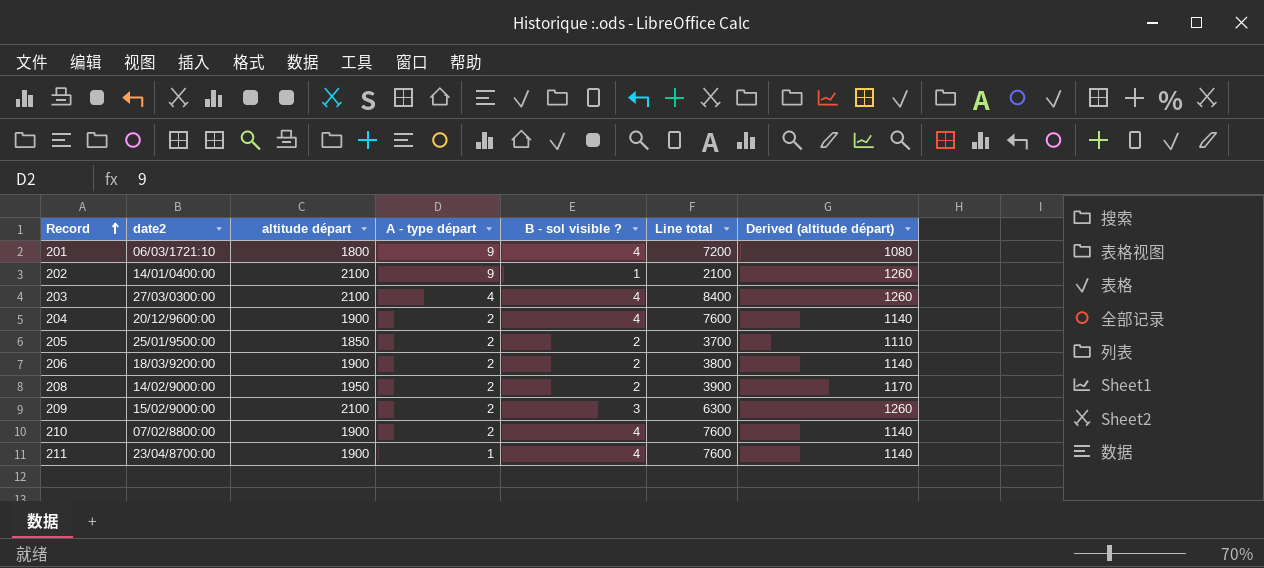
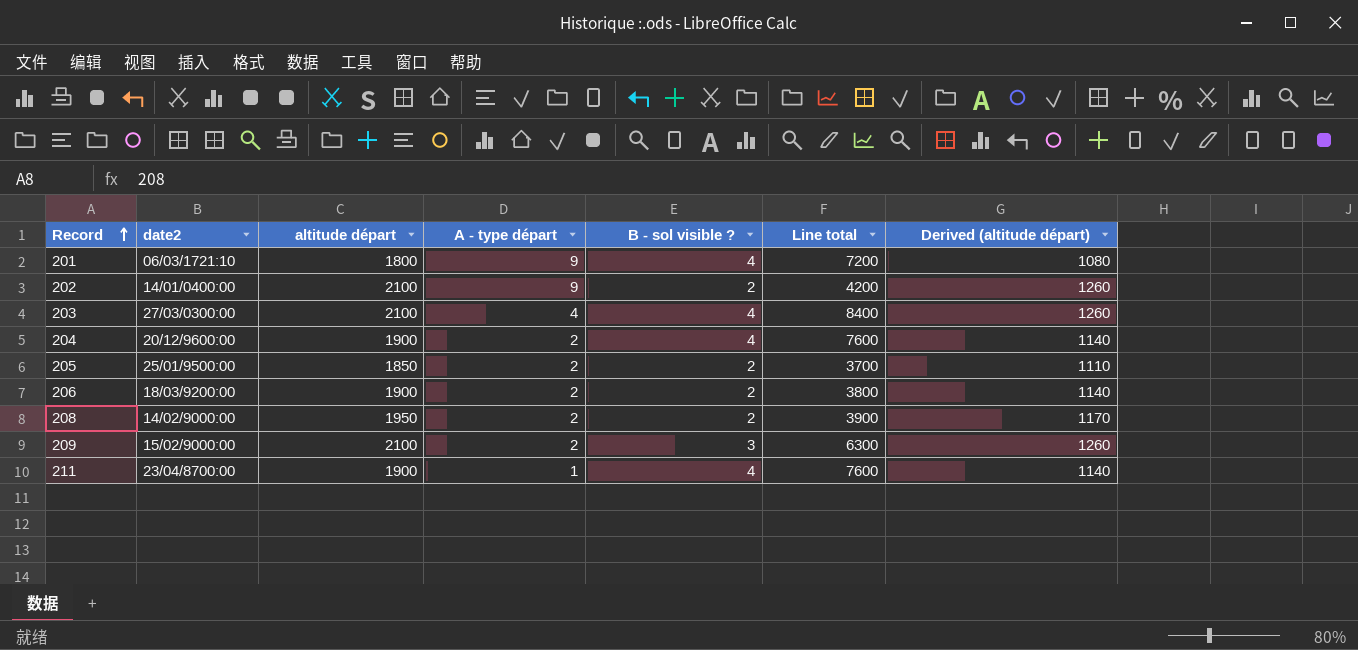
row 210: 07/02/8800:00 | 1900 | 2 | 4 | 7600 | 1140 -> none
202 | B - sol visible ?: 1 -> 2
202 | Line total: 2100 -> 4200

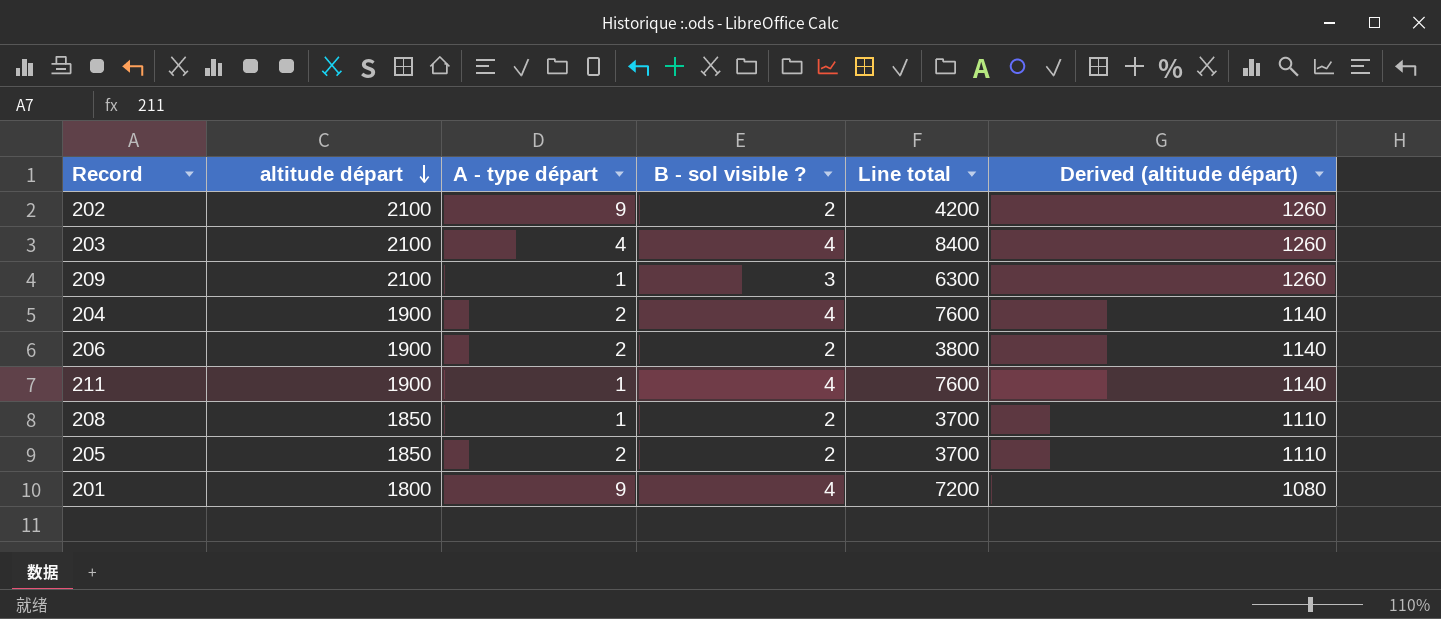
row order: Record ascending -> altitude départ descending
column date2 | position: 2 -> none
209 | A - type départ: 2 -> 1
208 | altitude départ: 1950 -> 1850
208 | A - type départ: 2 -> 1
208 | Line total: 3900 -> 3700
208 | Derived (altitude départ): 1170 -> 1110

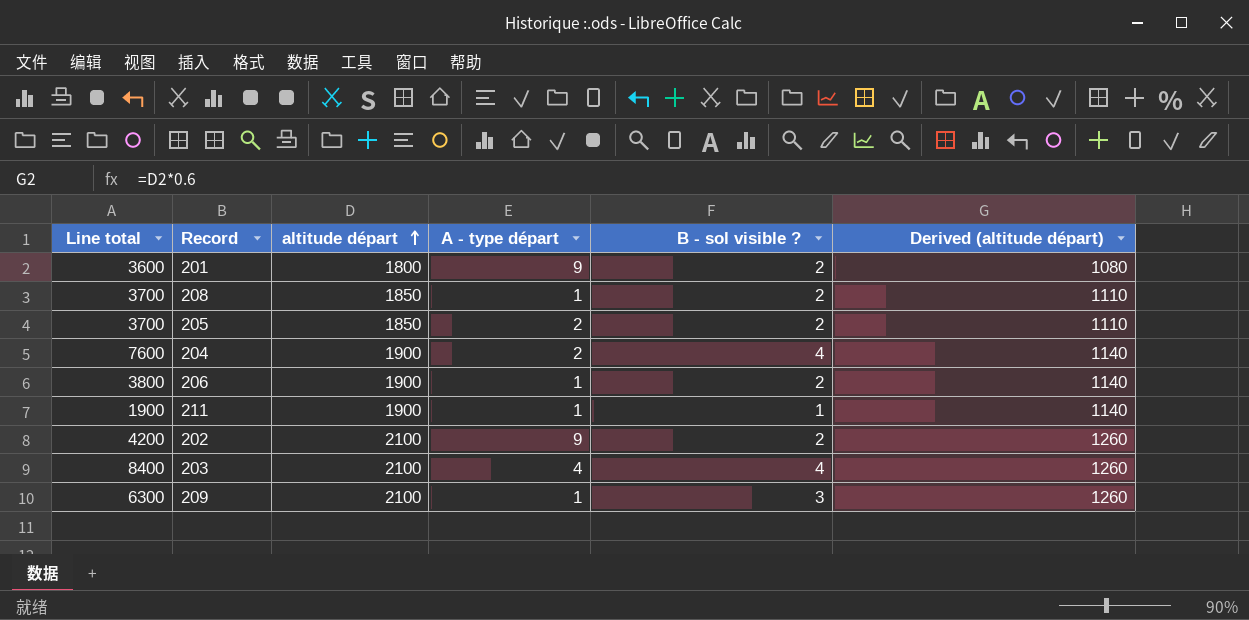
row order: altitude départ descending -> altitude départ ascending
column Line total | position: 5 -> 1
201 | Line total: 7200 -> 3600
201 | B - sol visible ?: 4 -> 2
206 | A - type départ: 2 -> 1
211 | Line total: 7600 -> 1900
211 | B - sol visible ?: 4 -> 1

